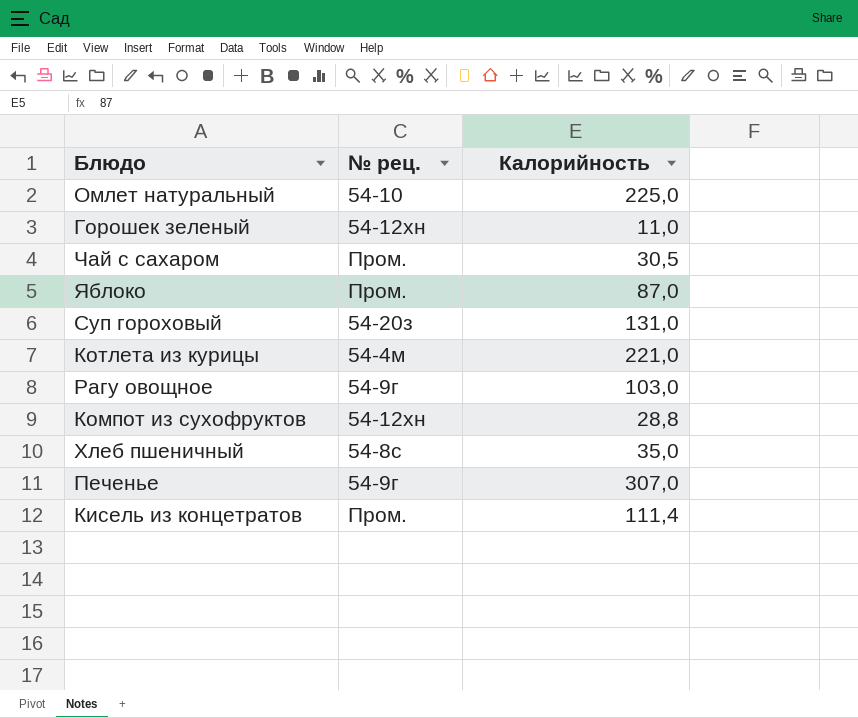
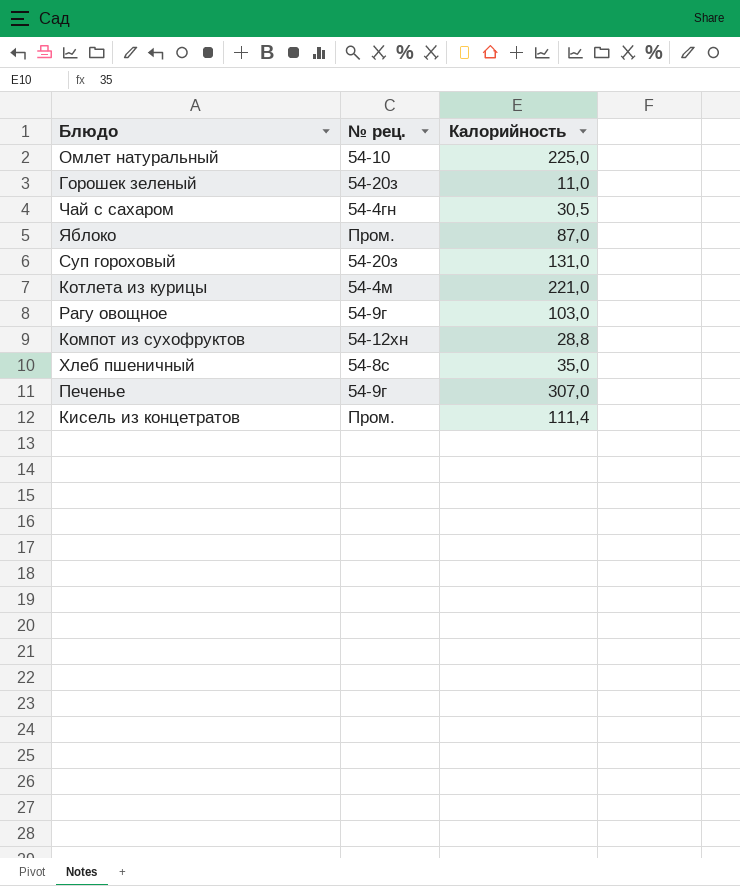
Горошек зеленый | № рец.: 54-12хн -> 54-20з
Чай с сахаром | № рец.: Пром. -> 54-4гн

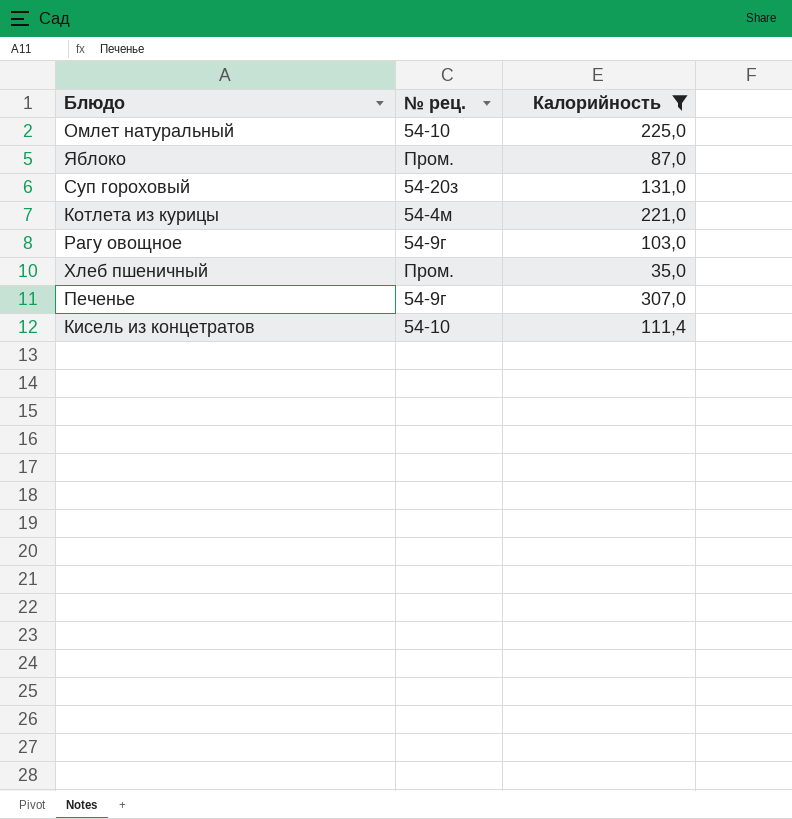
filter: none -> Калорийность >= 35,0
Хлеб пшеничный | № рец.: 54-8с -> Пром.
Кисель из концетратов | № рец.: Пром. -> 54-10

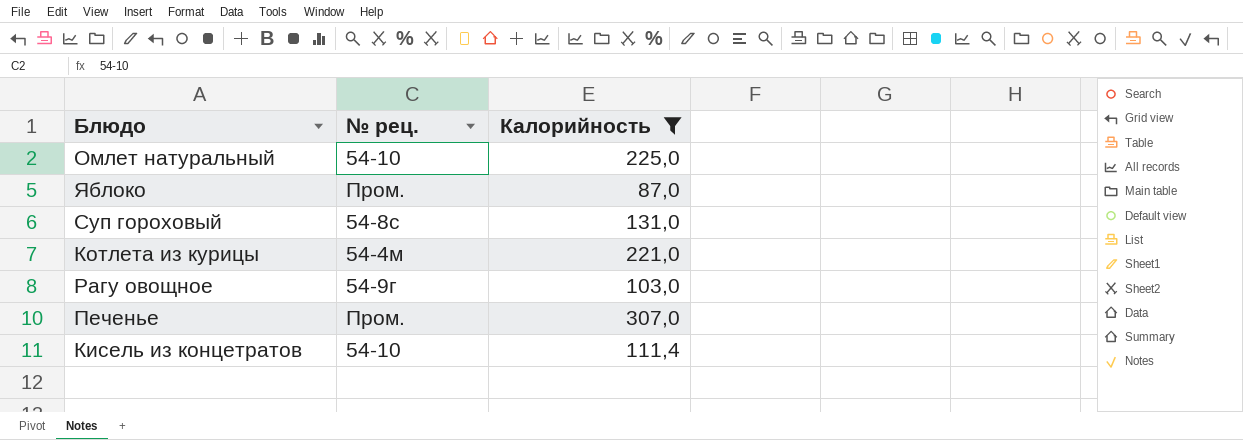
row Хлеб пшеничный: Пром. | 35,0 -> none
Суп гороховый | № рец.: 54-20з -> 54-8с
Печенье | № рец.: 54-9г -> Пром.

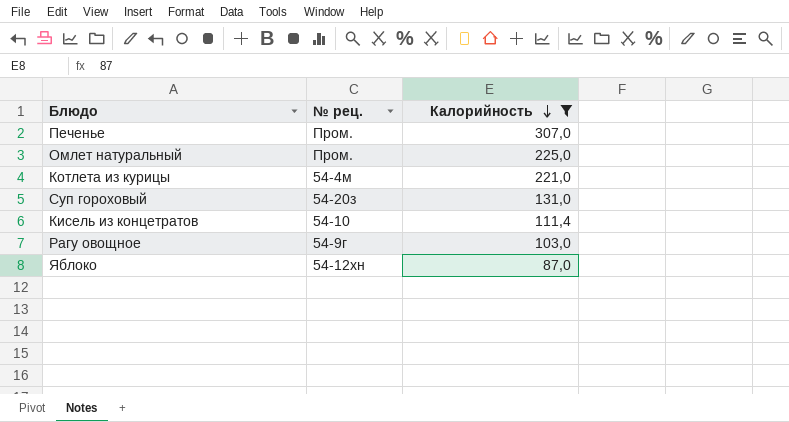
row order: none -> Калорийность descending
Омлет натуральный | № рец.: 54-10 -> Пром.
Суп гороховый | № рец.: 54-8с -> 54-20з
Яблоко | № рец.: Пром. -> 54-12хн

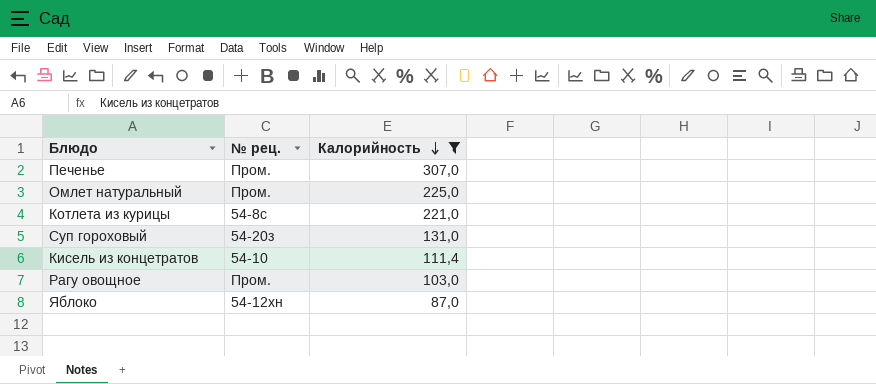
Котлета из курицы | № рец.: 54-4м -> 54-8с
Рагу овощное | № рец.: 54-9г -> Пром.

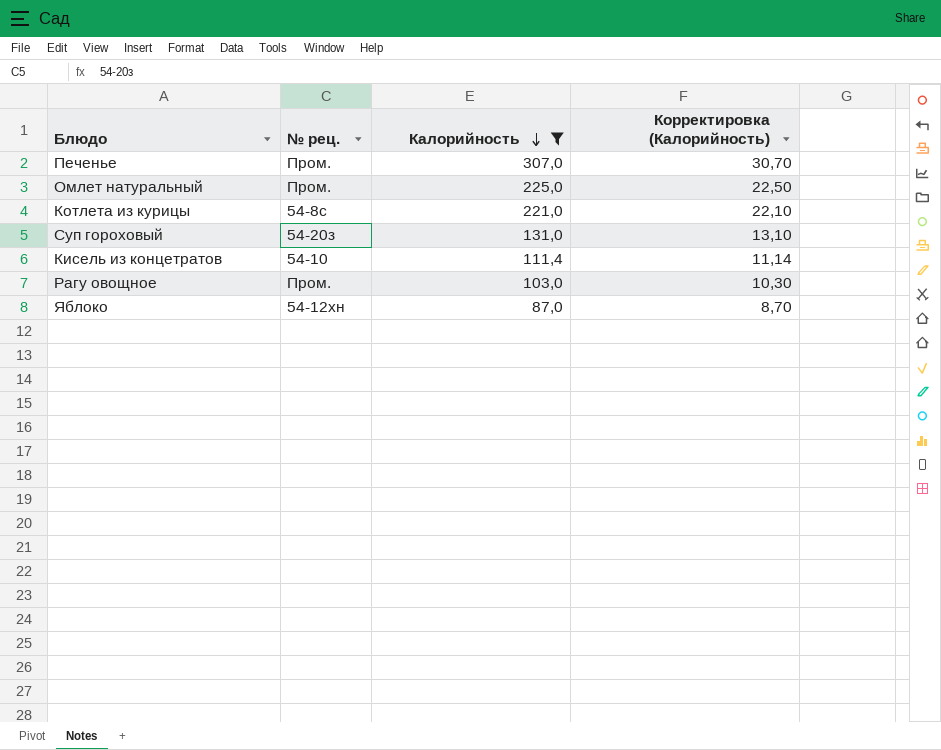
column Корректировка (Калорийность) | formula: none -> [Калорийность] * 0,1

